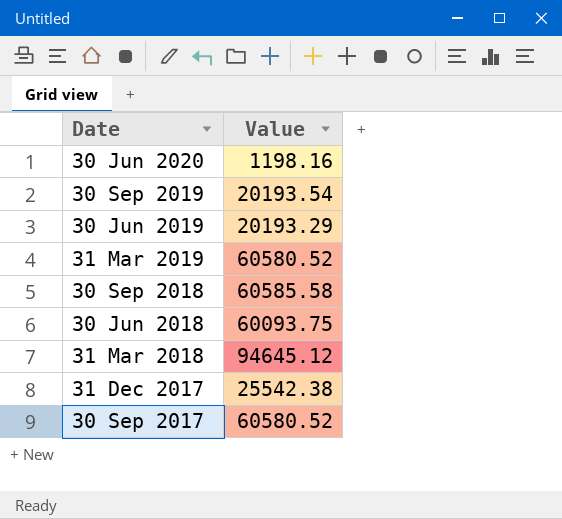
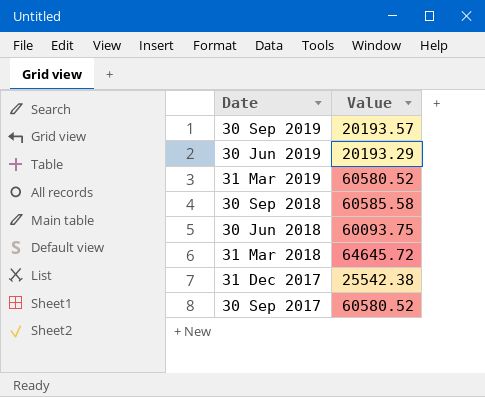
row 30 Jun 2020: 1198.16 -> none
30 Sep 2019 | Value: 20193.54 -> 20193.57
31 Mar 2018 | Value: 94645.12 -> 64645.72

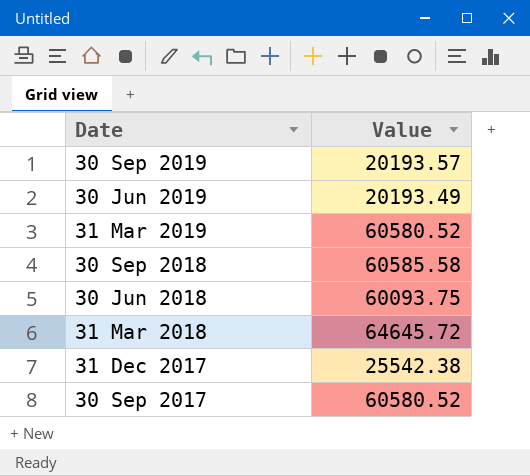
30 Jun 2019 | Value: 20193.29 -> 20193.49

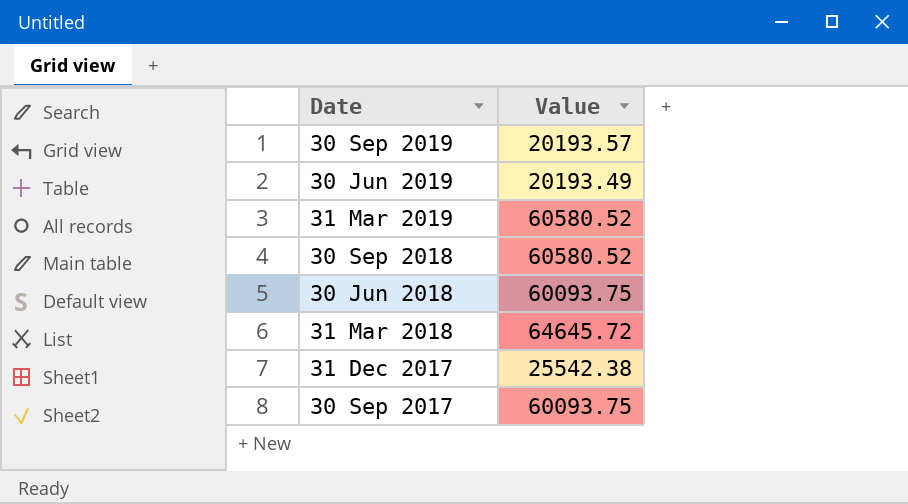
30 Sep 2018 | Value: 60585.58 -> 60580.52
30 Sep 2017 | Value: 60580.52 -> 60093.75

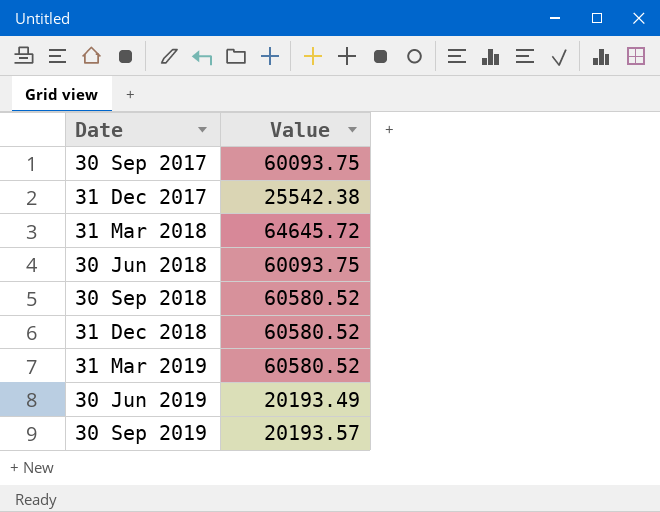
row order: Date descending -> Date ascending
row 31 Dec 2018: none -> 60580.52

